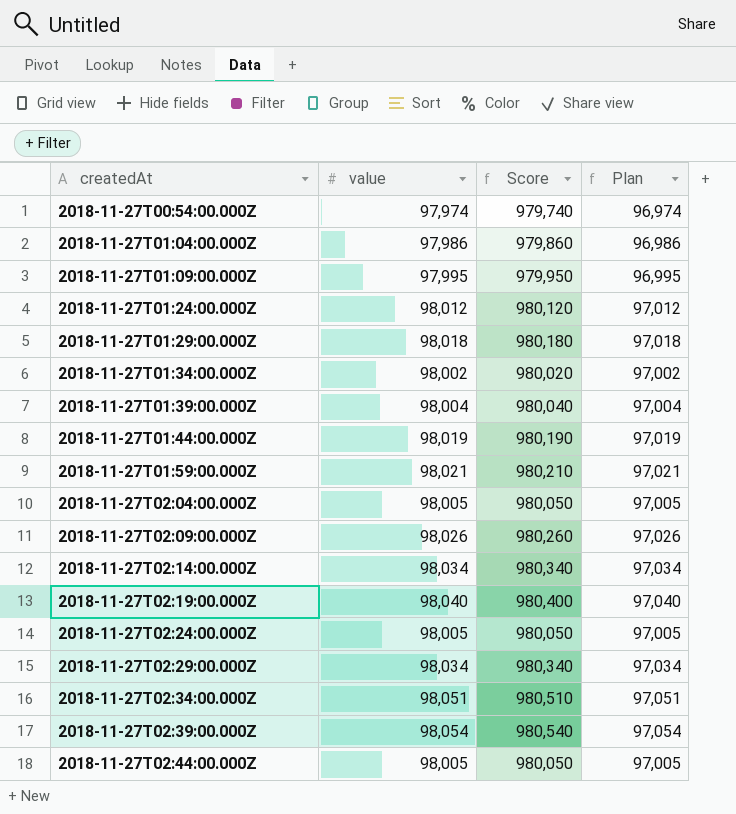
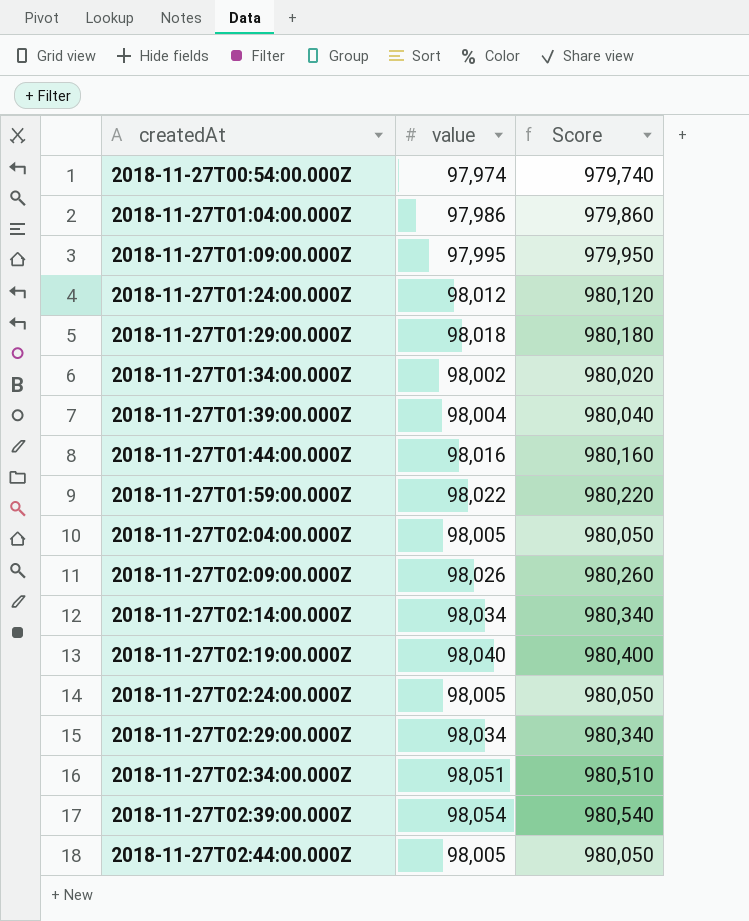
column Plan | formula: [value] - 1000 -> none
2018-11-27T01:44:00.000Z | value: 98,019 -> 98,016
2018-11-27T01:44:00.000Z | Score: 980,190 -> 980,160
2018-11-27T01:59:00.000Z | value: 98,021 -> 98,022
2018-11-27T01:59:00.000Z | Score: 980,210 -> 980,220

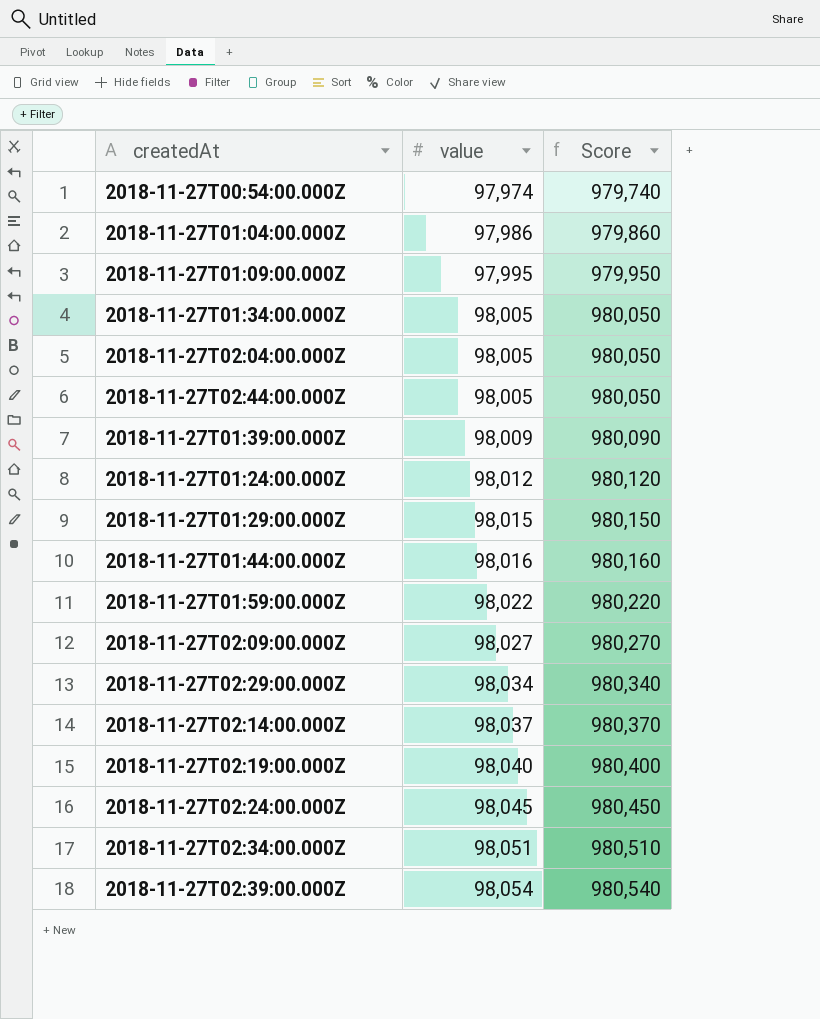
row order: createdAt ascending -> value ascending
2018-11-27T01:34:00.000Z | value: 98,002 -> 98,005
2018-11-27T01:34:00.000Z | Score: 980,020 -> 980,050
2018-11-27T01:39:00.000Z | value: 98,004 -> 98,009
2018-11-27T01:39:00.000Z | Score: 980,040 -> 980,090
2018-11-27T01:29:00.000Z | value: 98,018 -> 98,015
2018-11-27T01:29:00.000Z | Score: 980,180 -> 980,150
2018-11-27T02:09:00.000Z | value: 98,026 -> 98,027
2018-11-27T02:09:00.000Z | Score: 980,260 -> 980,270
2018-11-27T02:14:00.000Z | value: 98,034 -> 98,037
2018-11-27T02:14:00.000Z | Score: 980,340 -> 980,370
2018-11-27T02:24:00.000Z | value: 98,005 -> 98,045
2018-11-27T02:24:00.000Z | Score: 980,050 -> 980,450

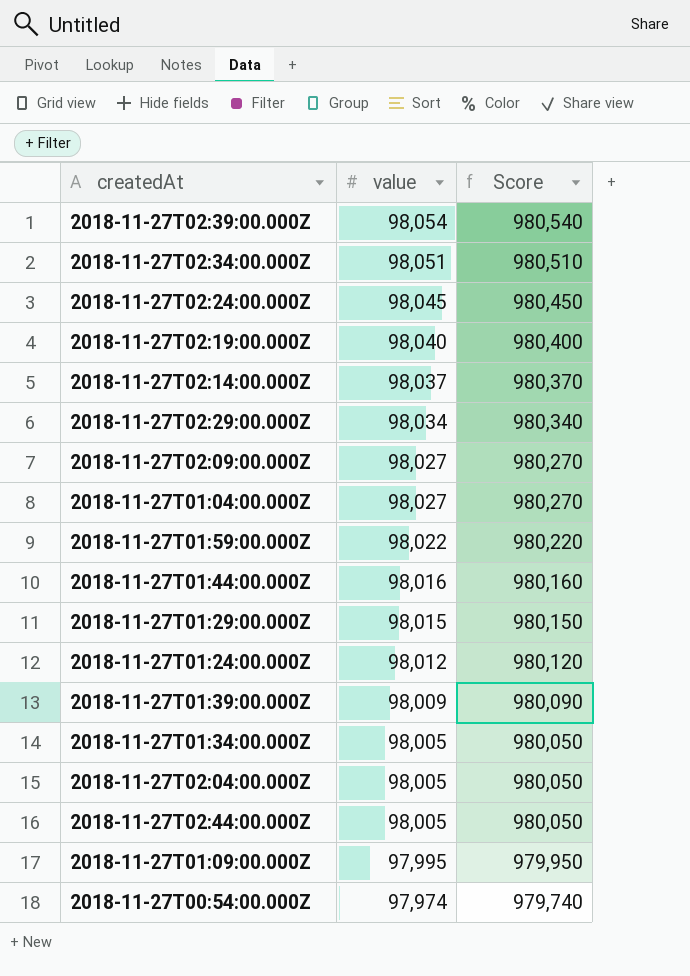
row order: value ascending -> value descending
2018-11-27T01:04:00.000Z | value: 97,986 -> 98,027
2018-11-27T01:04:00.000Z | Score: 979,860 -> 980,270

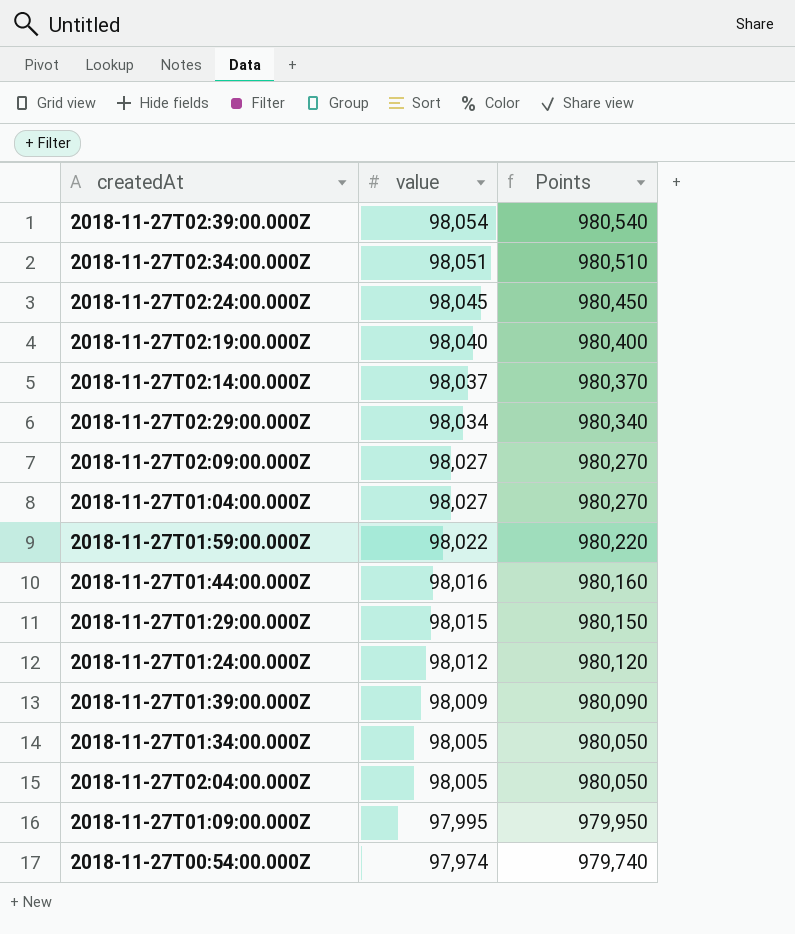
column name: Score -> Points
row 2018-11-27T02:44:00.000Z: 98,005 | 980,050 -> none

